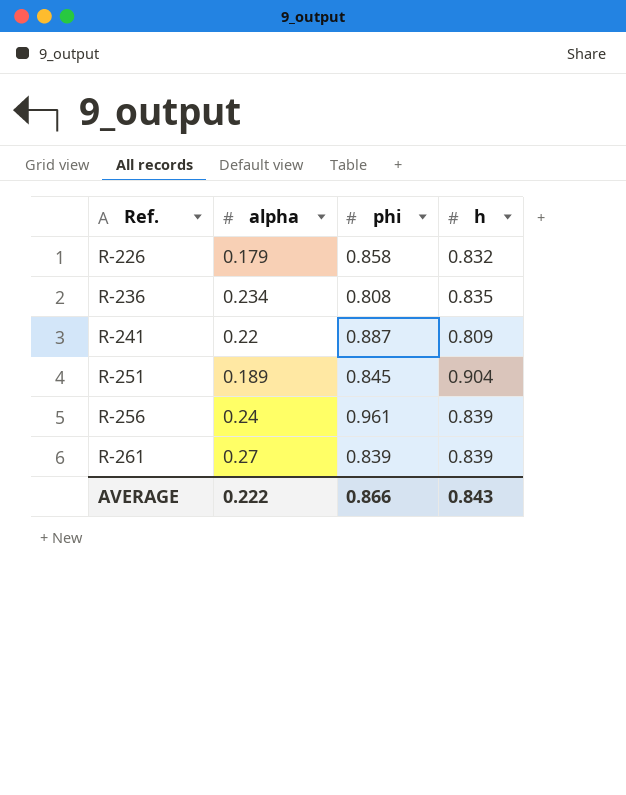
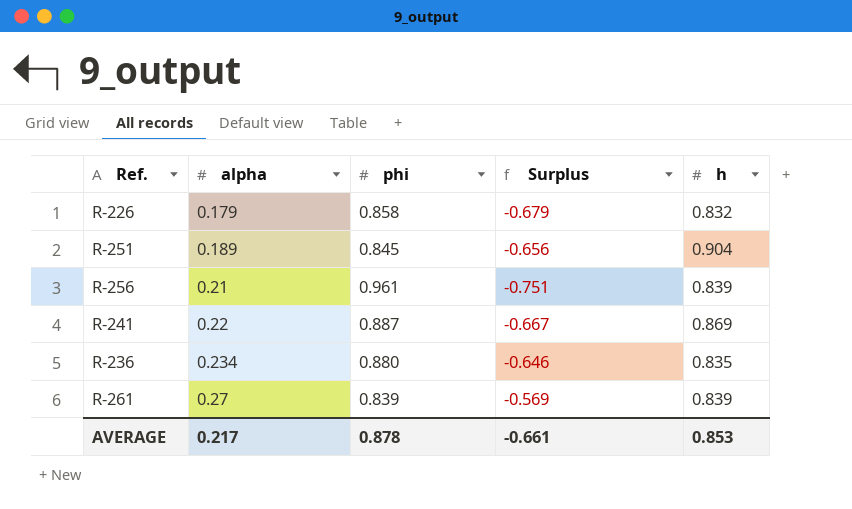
row order: Ref. ascending -> alpha ascending
column Surplus | formula: none -> [alpha] - [phi]
R-256 | alpha: 0.24 -> 0.21
R-241 | h: 0.809 -> 0.869
R-236 | phi: 0.808 -> 0.880
AVERAGE | alpha: 0.222 -> 0.217
AVERAGE | phi: 0.866 -> 0.878
AVERAGE | h: 0.843 -> 0.853

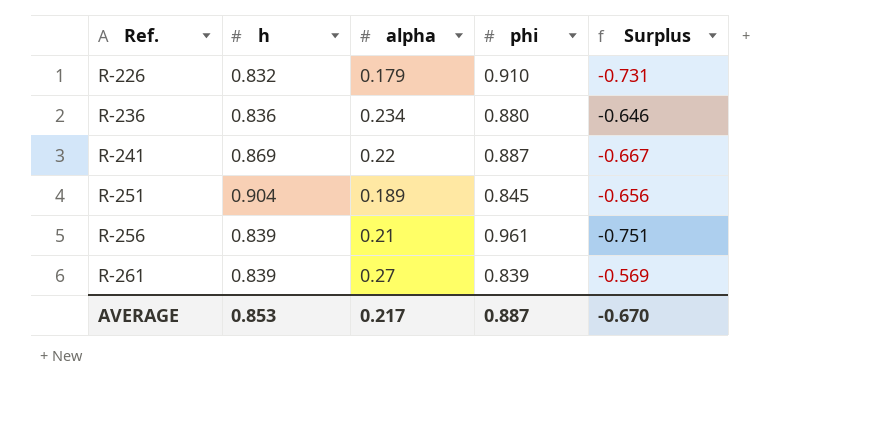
row order: alpha ascending -> Ref. ascending
column h | position: 5 -> 2
R-226 | phi: 0.858 -> 0.910
R-226 | Surplus: -0.679 -> -0.731
R-236 | h: 0.835 -> 0.836
AVERAGE | phi: 0.878 -> 0.887
AVERAGE | Surplus: -0.661 -> -0.670

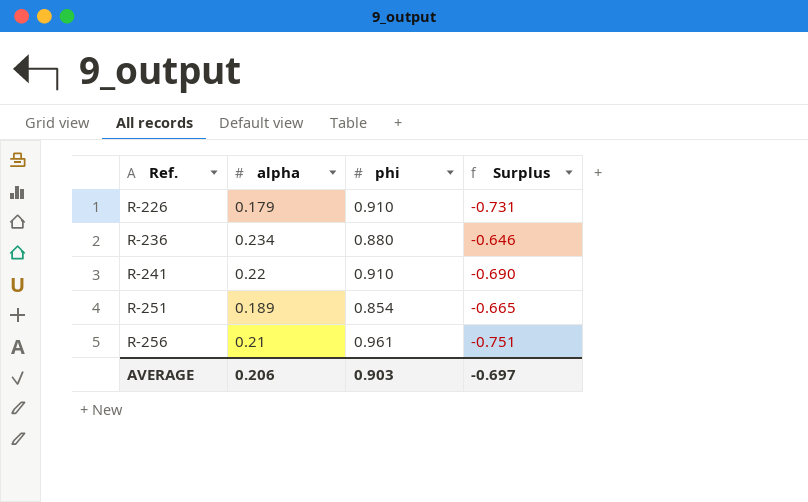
column h | position: 2 -> none
row R-261: 0.839 | 0.27 | 0.839 | -0.569 -> none
R-241 | phi: 0.887 -> 0.910
R-241 | Surplus: -0.667 -> -0.690
R-251 | phi: 0.845 -> 0.854
R-251 | Surplus: -0.656 -> -0.665
AVERAGE | alpha: 0.217 -> 0.206
AVERAGE | phi: 0.887 -> 0.903
AVERAGE | Surplus: -0.670 -> -0.697

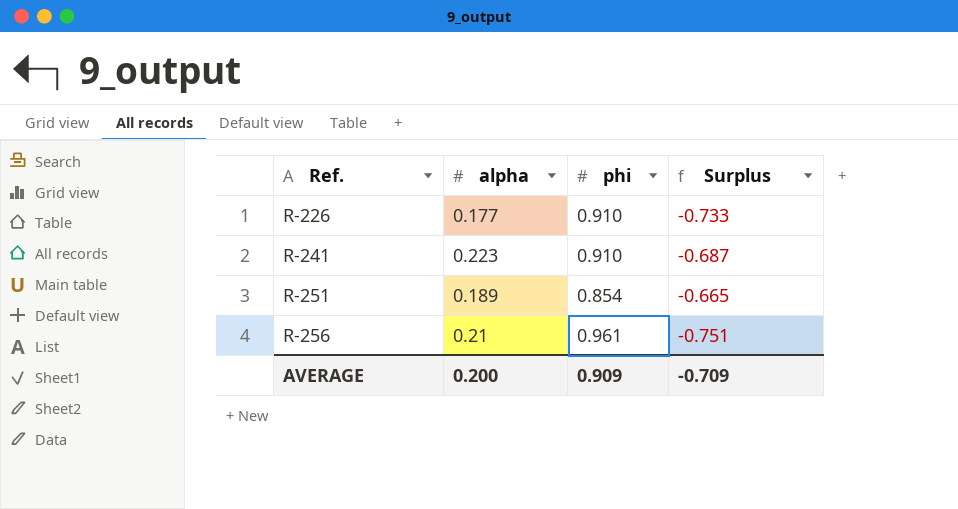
row R-236: 0.234 | 0.880 | -0.646 -> none
R-226 | alpha: 0.179 -> 0.177
R-226 | Surplus: -0.731 -> -0.733
R-241 | alpha: 0.22 -> 0.223
R-241 | Surplus: -0.690 -> -0.687
AVERAGE | alpha: 0.206 -> 0.200
AVERAGE | phi: 0.903 -> 0.909
AVERAGE | Surplus: -0.697 -> -0.709

